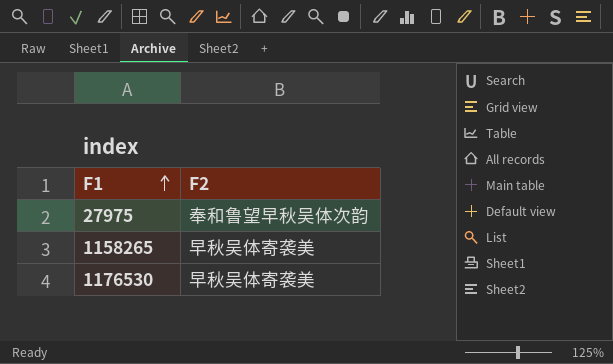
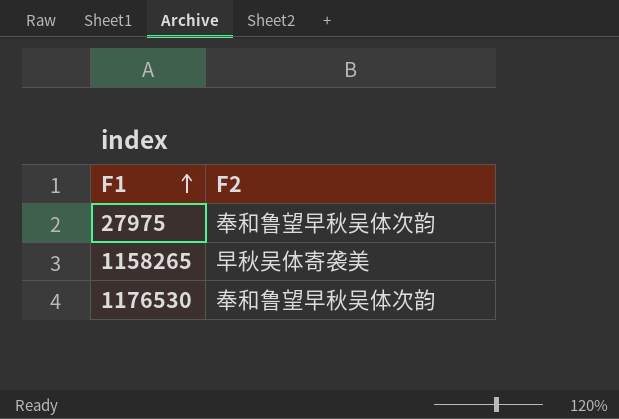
1176530 | F2: 早秋吴体寄袭美 -> 奉和鲁望早秋吴体次韵

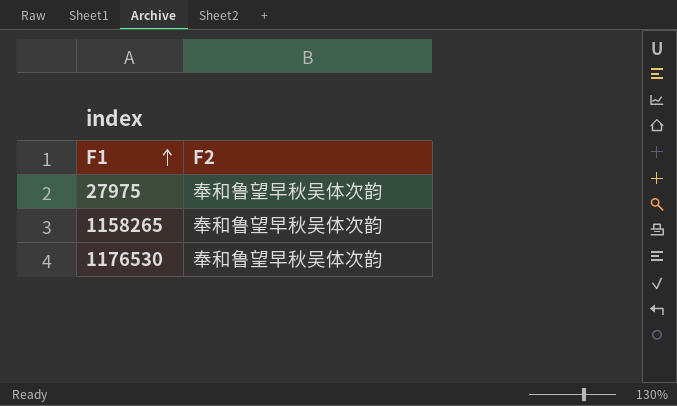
1158265 | F2: 早秋吴体寄袭美 -> 奉和鲁望早秋吴体次韵

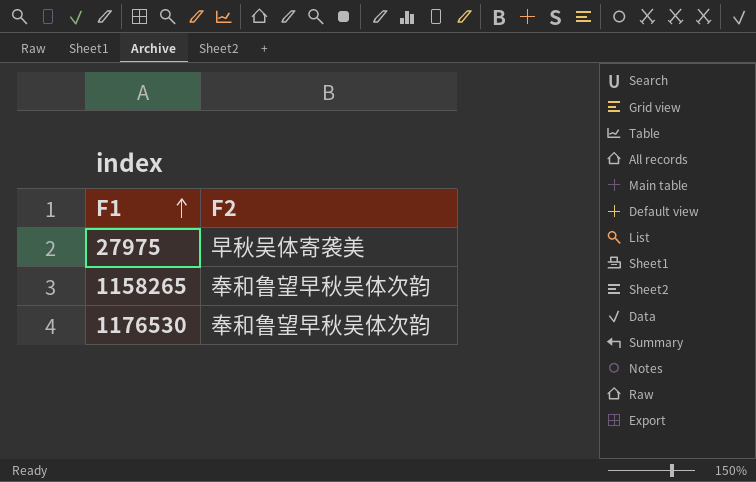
27975 | F2: 奉和鲁望早秋吴体次韵 -> 早秋吴体寄袭美

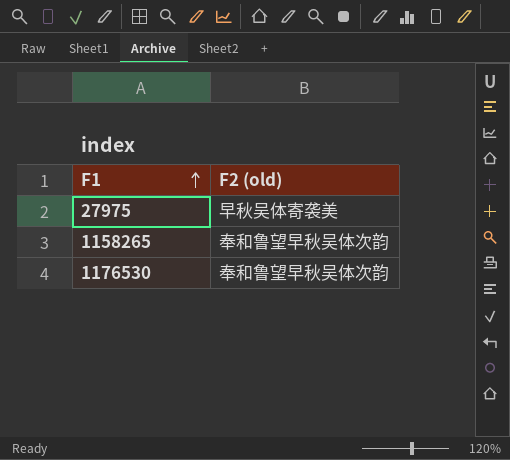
column name: F2 -> F2 (old)

